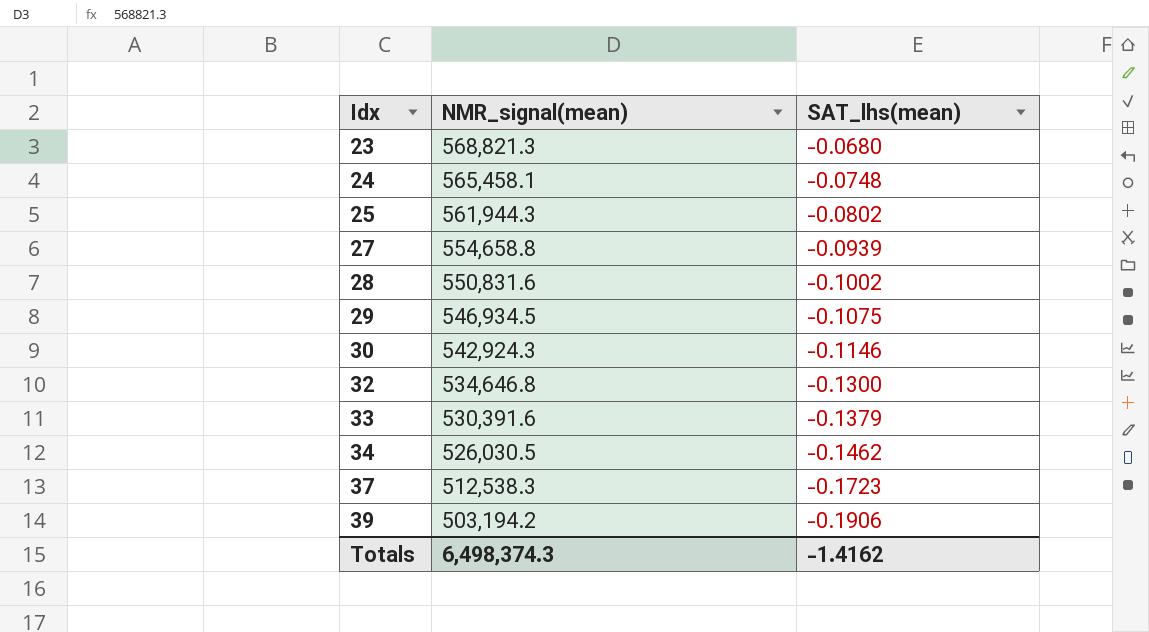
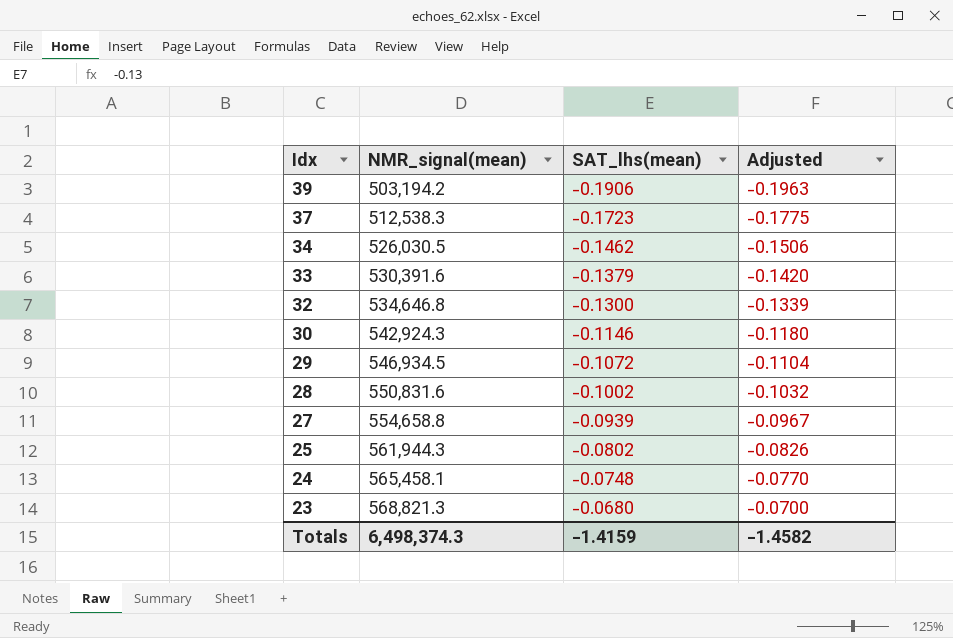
row order: Idx ascending -> Idx descending
column Adjusted | formula: none -> [SAT_lhs(mean)] * 1.03
29 | SAT_lhs(mean): -0.1075 -> -0.1072
Totals | SAT_lhs(mean): -1.4162 -> -1.4159

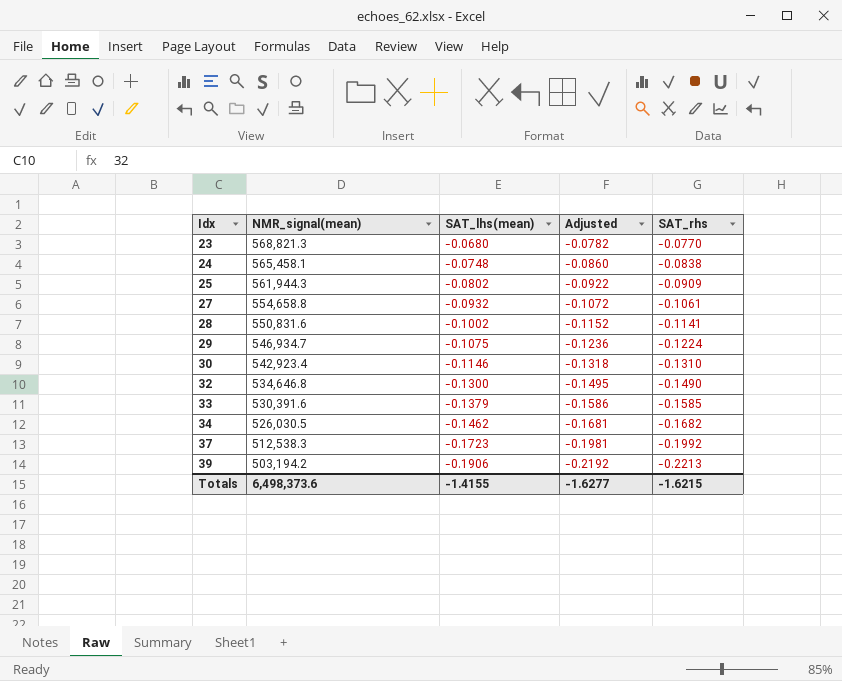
row order: Idx descending -> Idx ascending
column Adjusted | formula: [SAT_lhs(mean)] * 1.03 -> [SAT_lhs(mean)] * 1.15
column SAT_rhs | position: none -> 5
27 | SAT_lhs(mean): -0.0939 -> -0.0932
29 | NMR_signal(mean): 546,934.5 -> 546,934.7
29 | SAT_lhs(mean): -0.1072 -> -0.1075
30 | NMR_signal(mean): 542,924.3 -> 542,923.4
Totals | NMR_signal(mean): 6,498,374.3 -> 6,498,373.6
Totals | SAT_lhs(mean): -1.4159 -> -1.4155
Totals | Adjusted: -1.4582 -> -1.6277

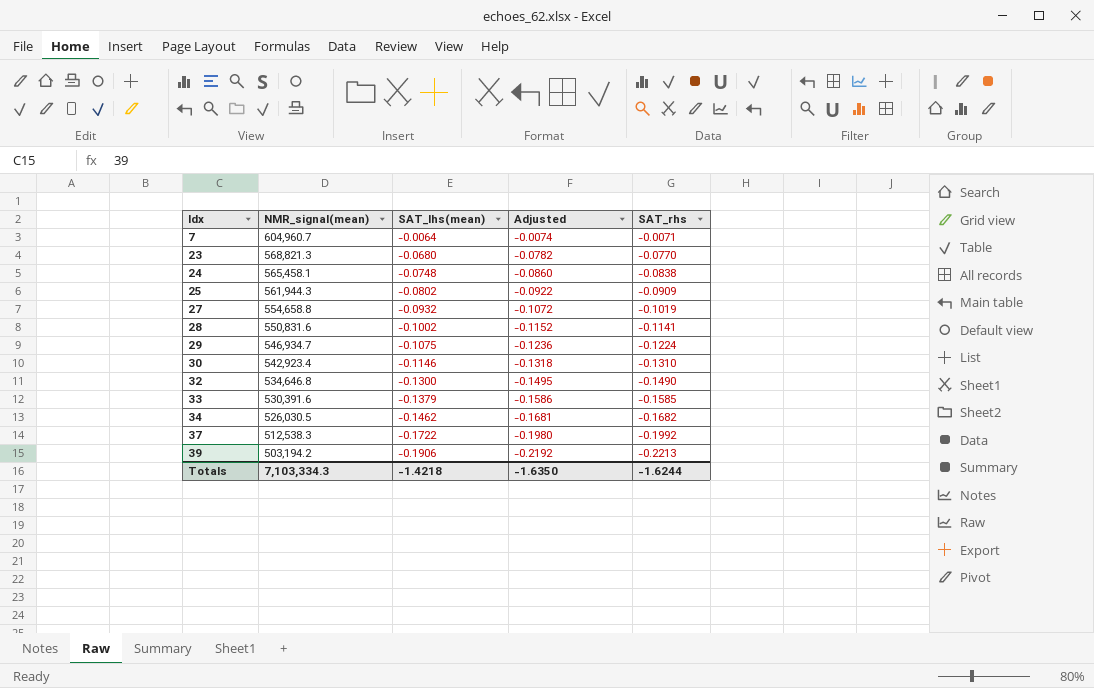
row 7: none -> 604,960.7 | -0.0064 | -0.0074 | -0.0071
27 | SAT_rhs: -0.1061 -> -0.1019
37 | SAT_lhs(mean): -0.1723 -> -0.1722
37 | Adjusted: -0.1981 -> -0.1980
Totals | NMR_signal(mean): 6,498,373.6 -> 7,103,334.3
Totals | SAT_lhs(mean): -1.4155 -> -1.4218
Totals | Adjusted: -1.6277 -> -1.6350
Totals | SAT_rhs: -1.6215 -> -1.6244

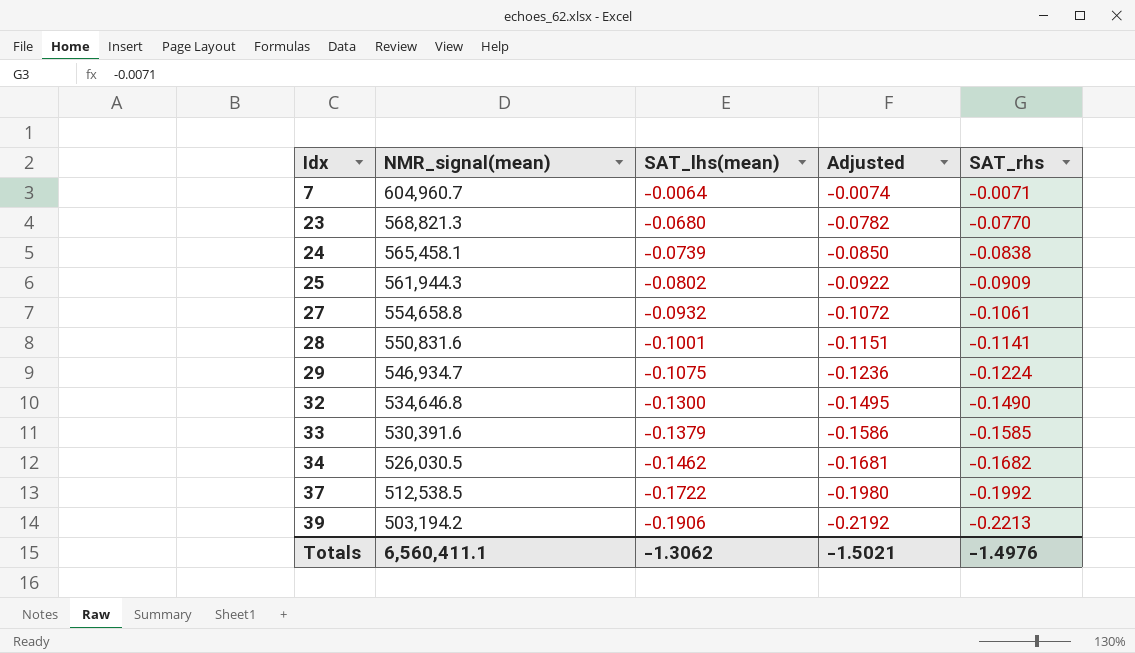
row 30: 542,923.4 | -0.1146 | -0.1318 | -0.1310 -> none
24 | SAT_lhs(mean): -0.0748 -> -0.0739
24 | Adjusted: -0.0860 -> -0.0850
27 | SAT_rhs: -0.1019 -> -0.1061
28 | SAT_lhs(mean): -0.1002 -> -0.1001
28 | Adjusted: -0.1152 -> -0.1151
37 | NMR_signal(mean): 512,538.3 -> 512,538.5
Totals | NMR_signal(mean): 7,103,334.3 -> 6,560,411.1
Totals | SAT_lhs(mean): -1.4218 -> -1.3062
Totals | Adjusted: -1.6350 -> -1.5021
Totals | SAT_rhs: -1.6244 -> -1.4976

